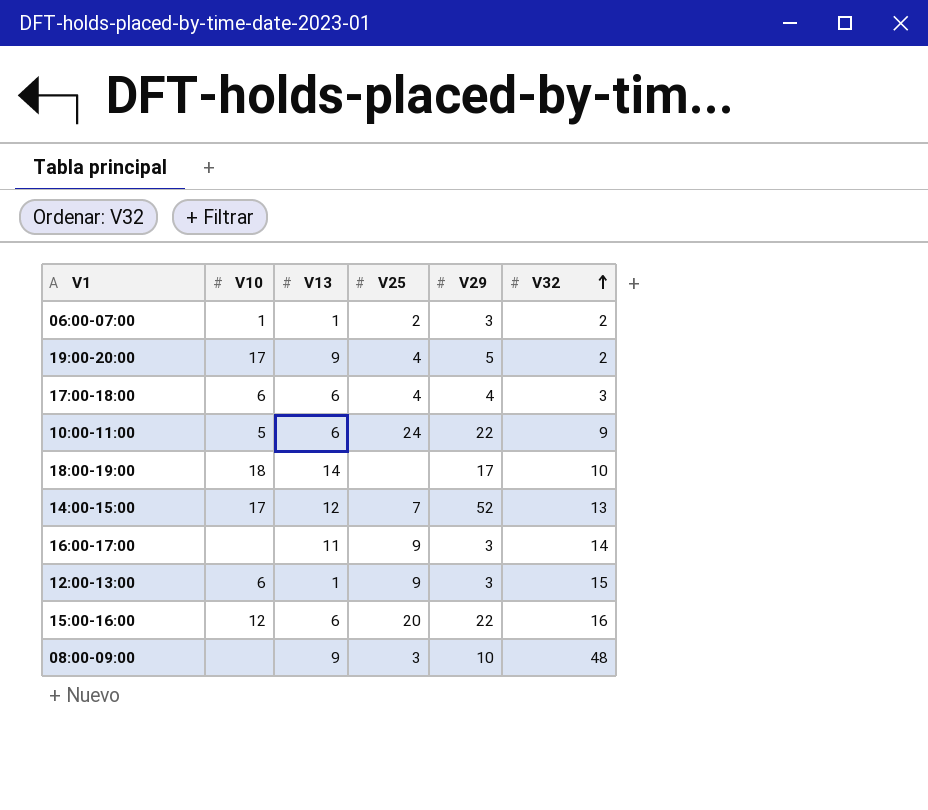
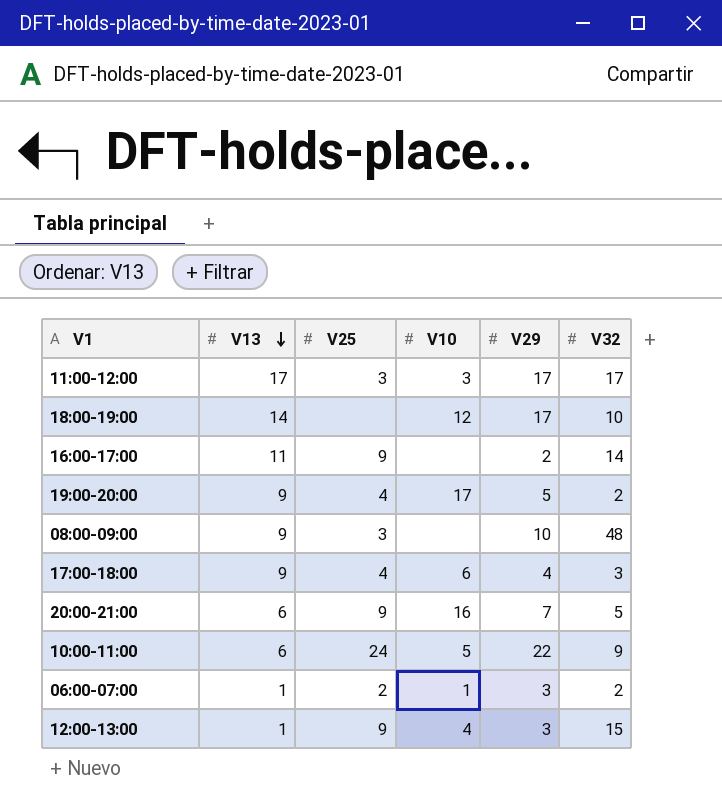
row order: V32 ascending -> V13 descending
column V10 | position: 2 -> 4
row 14:00-15:00: 17 | 12 | 7 | 52 | 13 -> none
row 15:00-16:00: 12 | 6 | 20 | 22 | 16 -> none
row 11:00-12:00: none -> 17 | 3 | 3 | 17 | 17
18:00-19:00 | V10: 18 -> 12
16:00-17:00 | V29: 3 -> 2
17:00-18:00 | V13: 6 -> 9
row 20:00-21:00: none -> 6 | 9 | 16 | 7 | 5
12:00-13:00 | V10: 6 -> 4

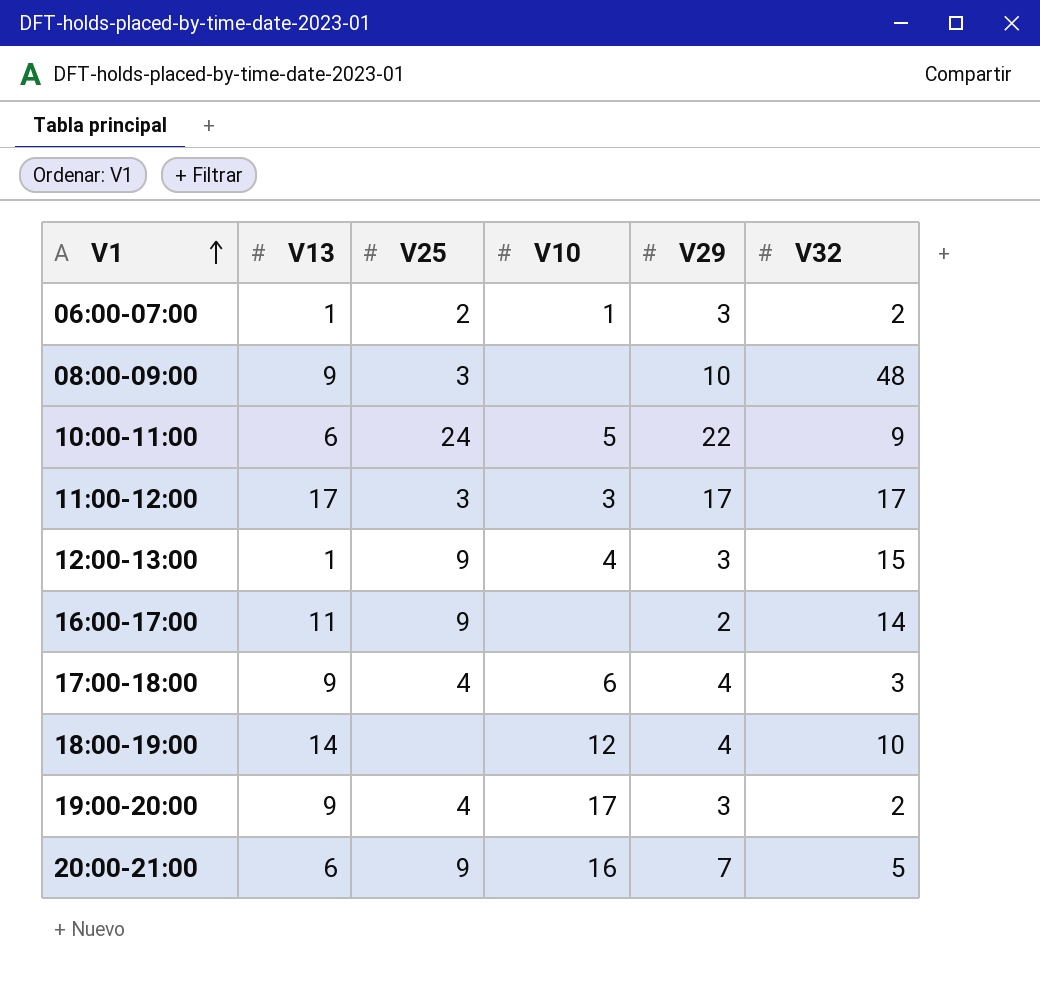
row order: V13 descending -> V1 ascending
18:00-19:00 | V29: 17 -> 4
19:00-20:00 | V29: 5 -> 3

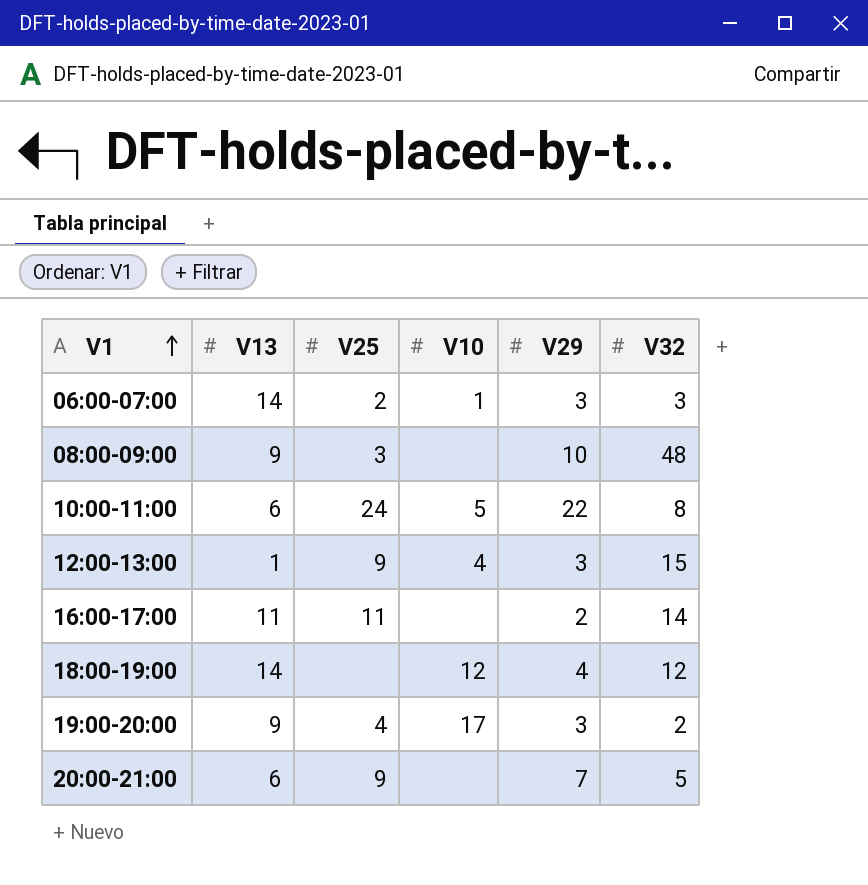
row 11:00-12:00: 17 | 3 | 3 | 17 | 17 -> none
row 17:00-18:00: 9 | 4 | 6 | 4 | 3 -> none
06:00-07:00 | V13: 1 -> 14
06:00-07:00 | V32: 2 -> 3
10:00-11:00 | V32: 9 -> 8
16:00-17:00 | V25: 9 -> 11
18:00-19:00 | V32: 10 -> 12
20:00-21:00 | V10: 16 -> none

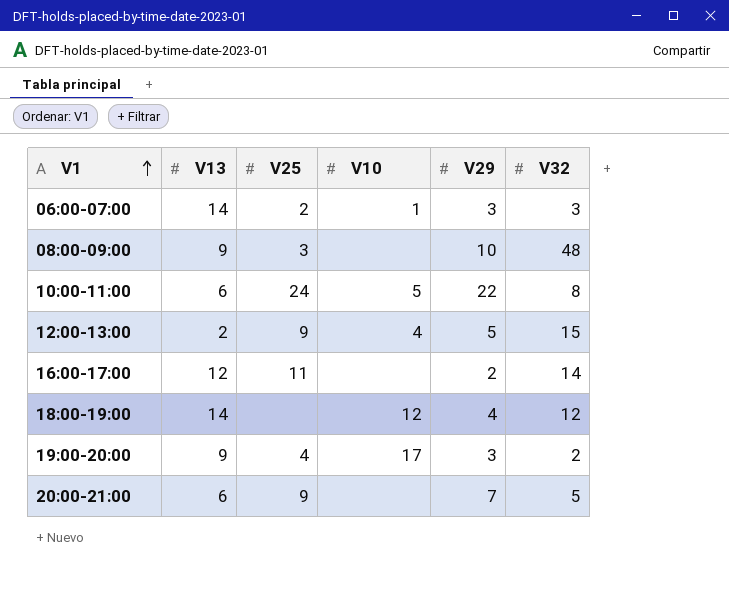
12:00-13:00 | V13: 1 -> 2
12:00-13:00 | V29: 3 -> 5
16:00-17:00 | V13: 11 -> 12

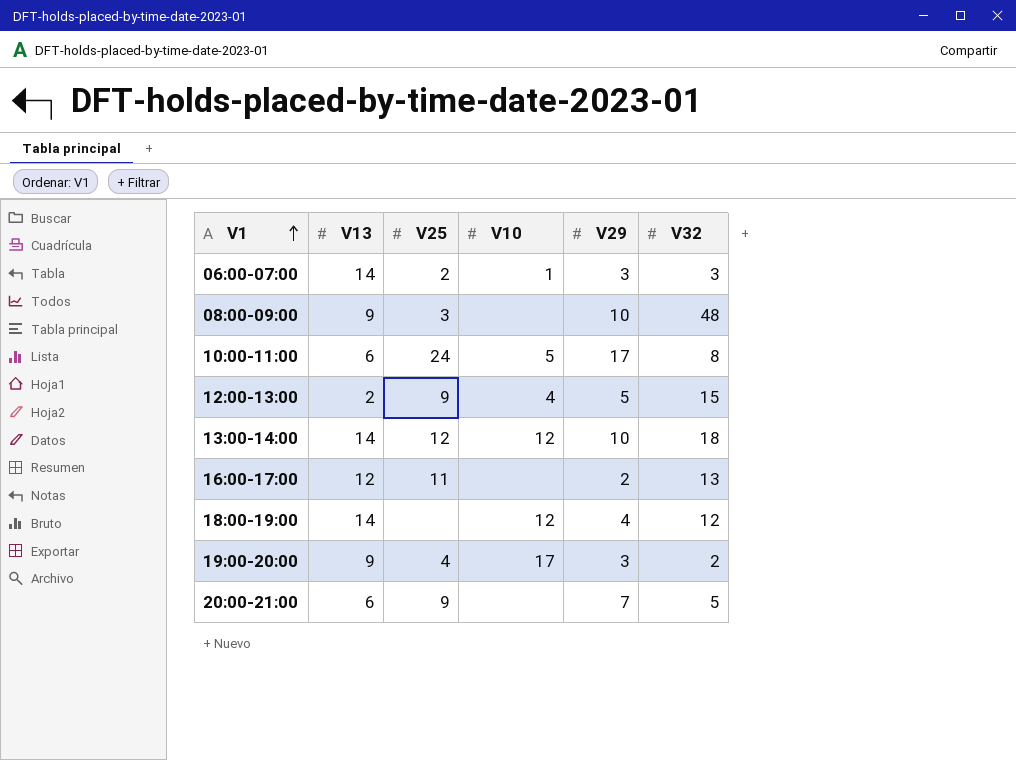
10:00-11:00 | V29: 22 -> 17
row 13:00-14:00: none -> 14 | 12 | 12 | 10 | 18
16:00-17:00 | V32: 14 -> 13

